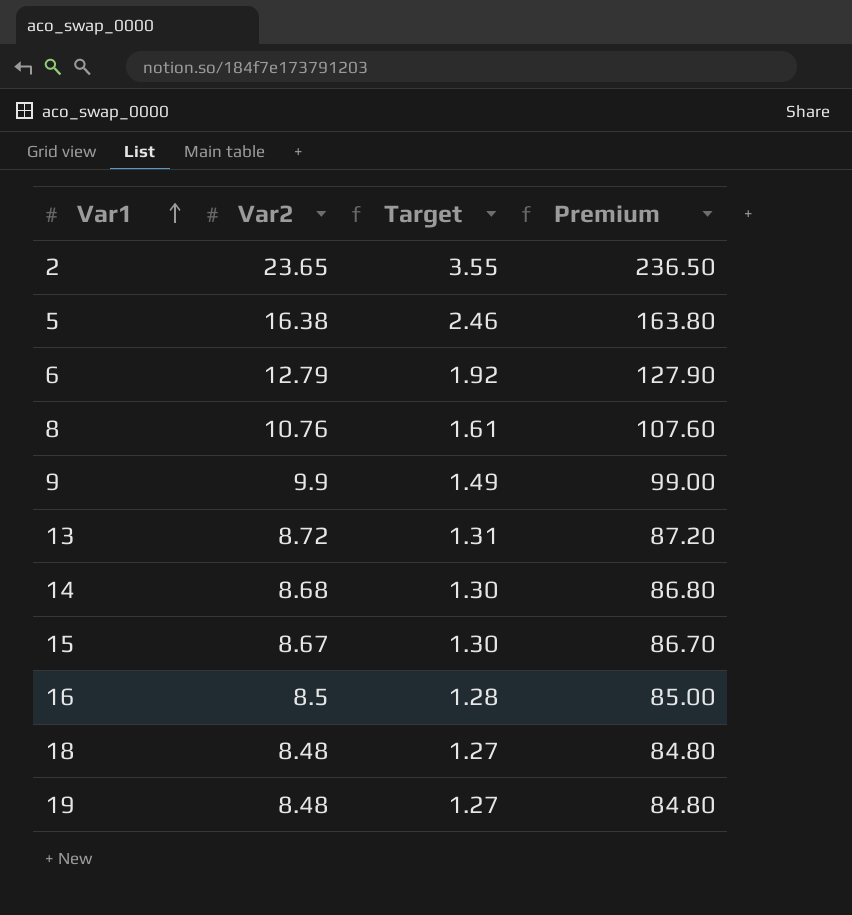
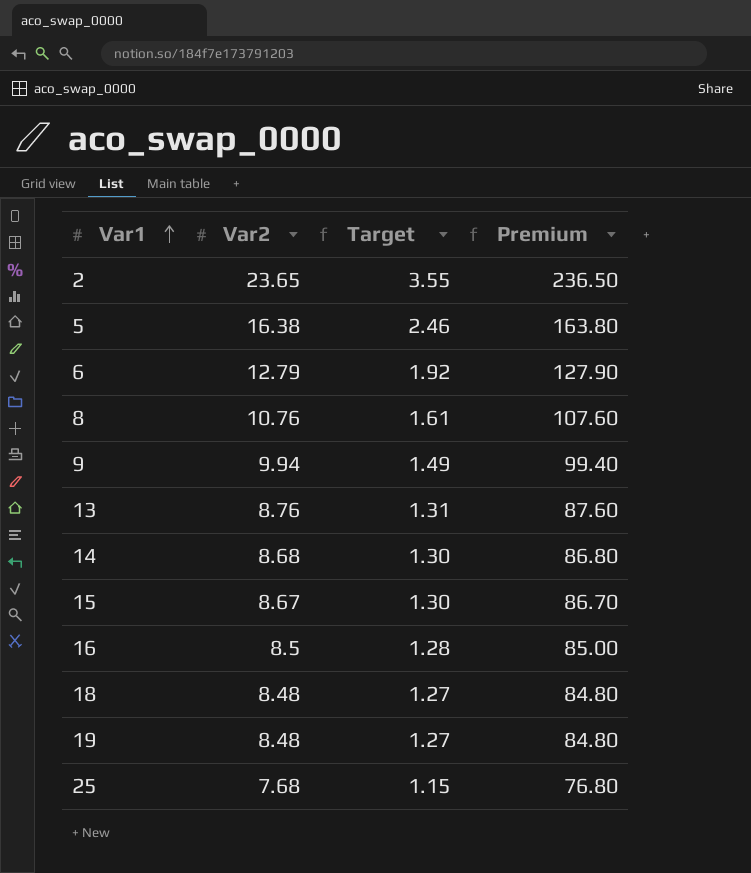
9 | Var2: 9.9 -> 9.94
9 | Premium: 99.00 -> 99.40
13 | Var2: 8.72 -> 8.76
13 | Premium: 87.20 -> 87.60
row 25: none -> 7.68 | 1.15 | 76.80

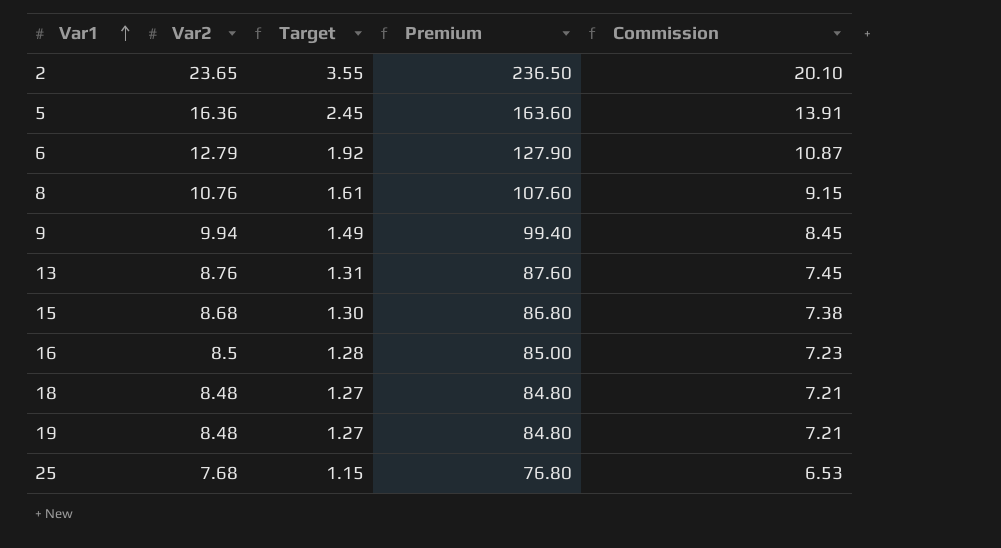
column Commission | formula: none -> [Var2] * 0.85
row 14: 8.68 | 1.30 | 86.80 -> none
5 | Var2: 16.38 -> 16.36
5 | Target: 2.46 -> 2.45
5 | Premium: 163.80 -> 163.60
15 | Var2: 8.67 -> 8.68
15 | Premium: 86.70 -> 86.80

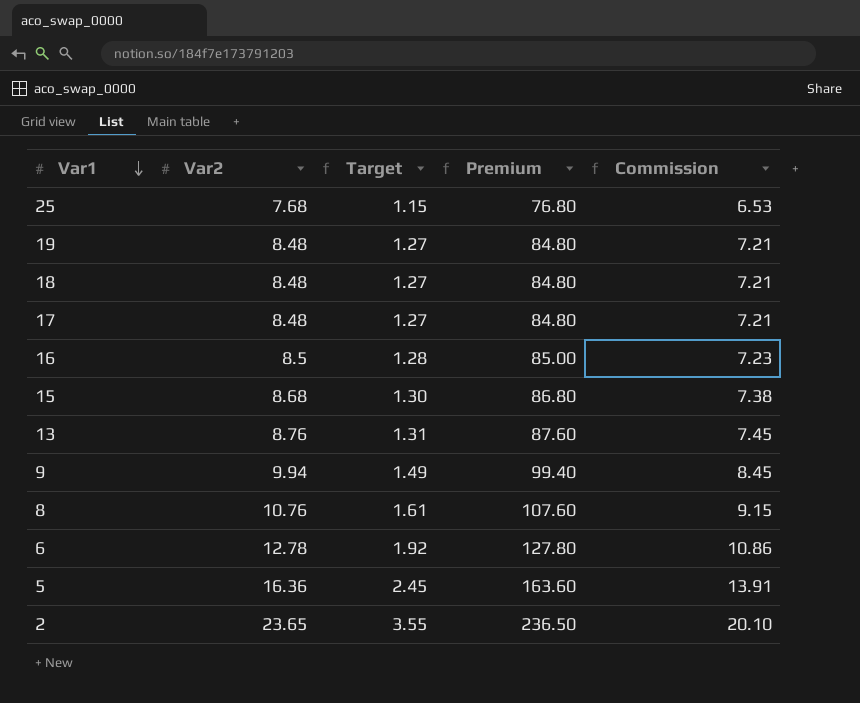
row order: Var1 ascending -> Var1 descending
row 17: none -> 8.48 | 1.27 | 84.80 | 7.21
6 | Var2: 12.79 -> 12.78
6 | Premium: 127.90 -> 127.80
6 | Commission: 10.87 -> 10.86

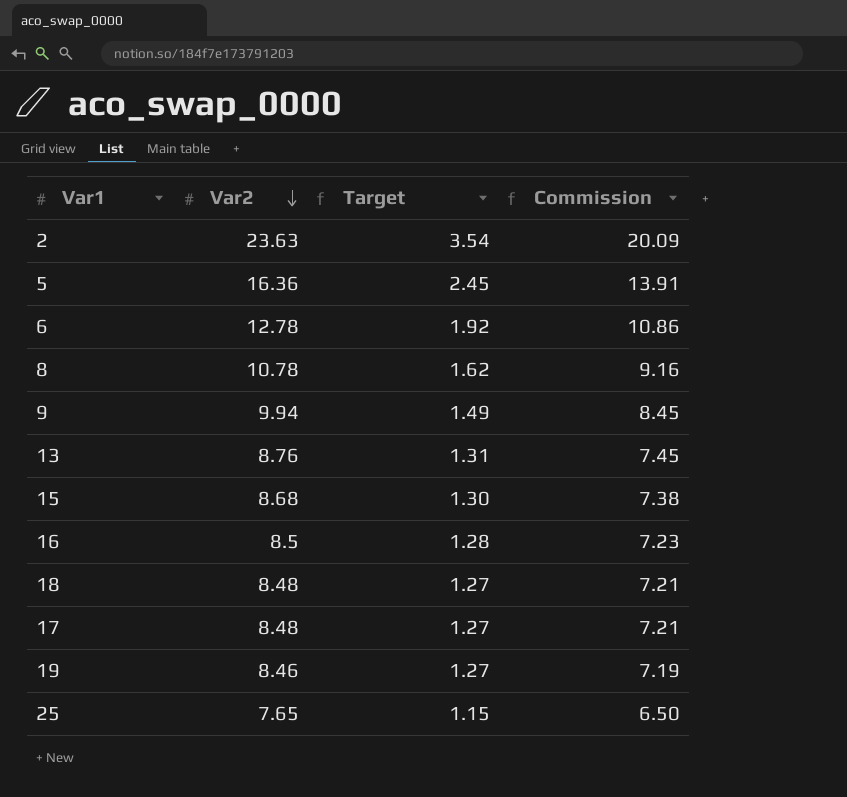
row order: Var1 descending -> Var2 descending
column Premium | formula: [Var2] * 10 -> none
2 | Var2: 23.65 -> 23.63
2 | Target: 3.55 -> 3.54
2 | Commission: 20.10 -> 20.09
8 | Var2: 10.76 -> 10.78
8 | Target: 1.61 -> 1.62
8 | Commission: 9.15 -> 9.16
19 | Var2: 8.48 -> 8.46
19 | Commission: 7.21 -> 7.19
25 | Var2: 7.68 -> 7.65
25 | Commission: 6.53 -> 6.50

